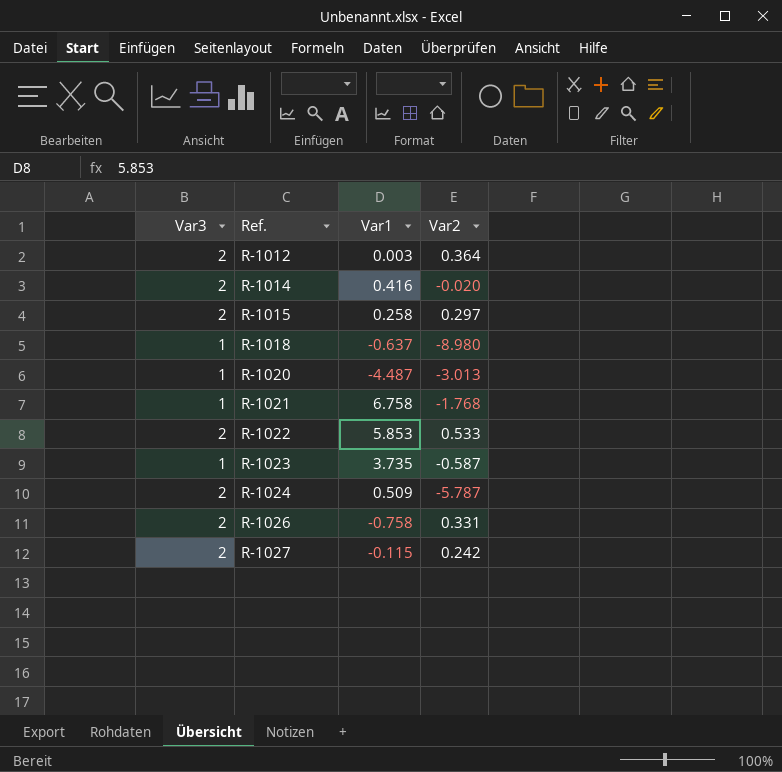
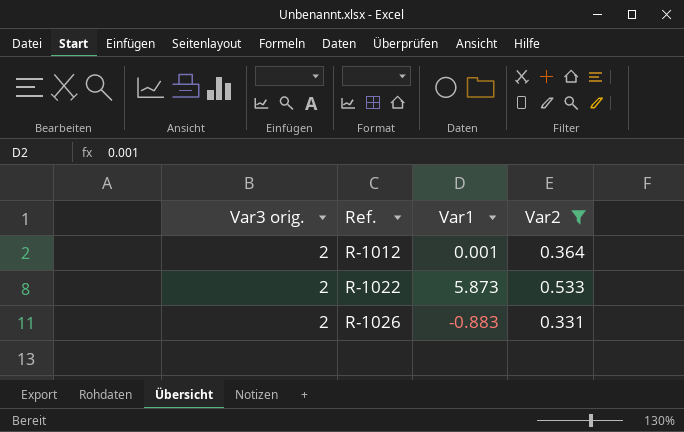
filter: none -> Var2 >= 0.331
column name: Var3 -> Var3 orig.
R-1012 | Var1: 0.003 -> 0.001
R-1022 | Var1: 5.853 -> 5.873
R-1026 | Var1: -0.758 -> -0.883

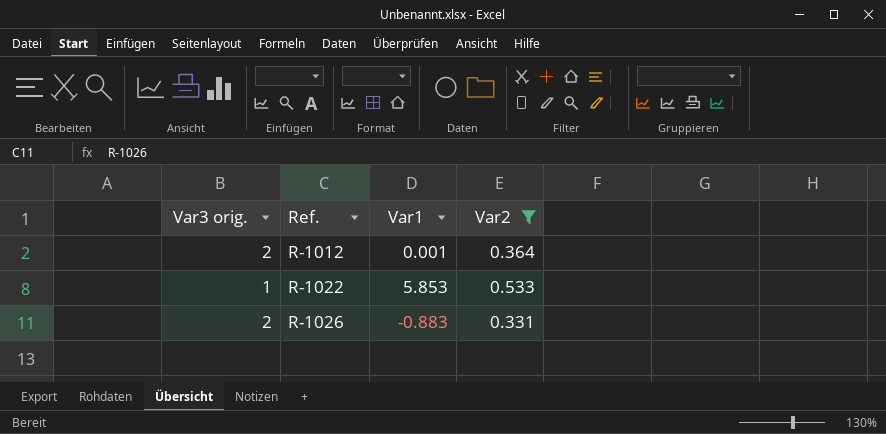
R-1022 | Var3 orig.: 2 -> 1
R-1022 | Var1: 5.873 -> 5.853

